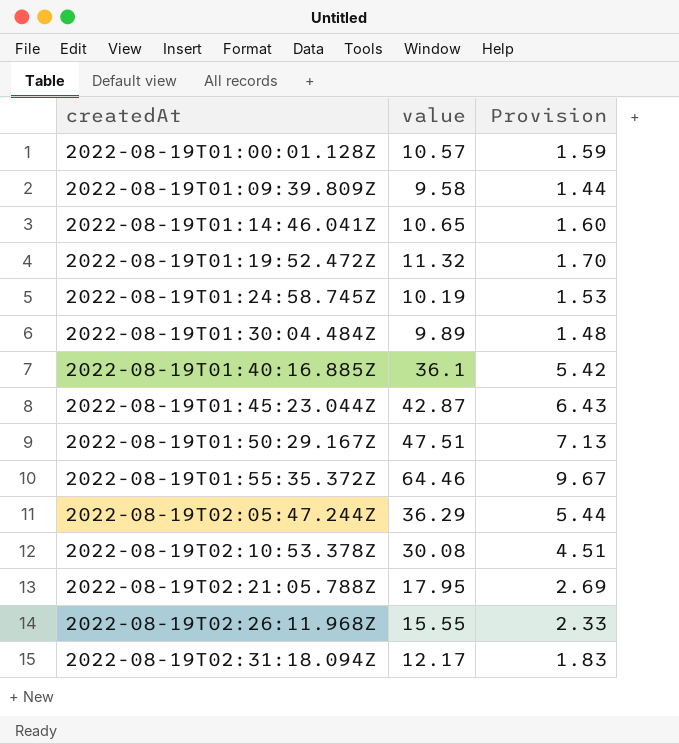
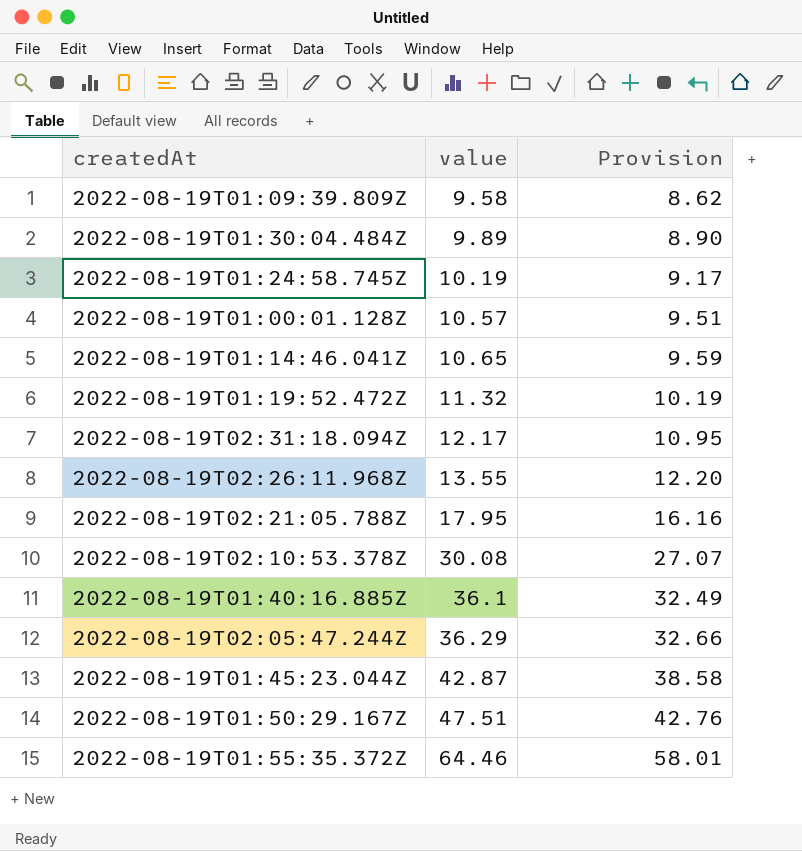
row order: createdAt ascending -> value ascending
column Provision | formula: [value] * 0.15 -> [value] * 0.9
2022-08-19T02:26:11.968Z | value: 15.55 -> 13.55

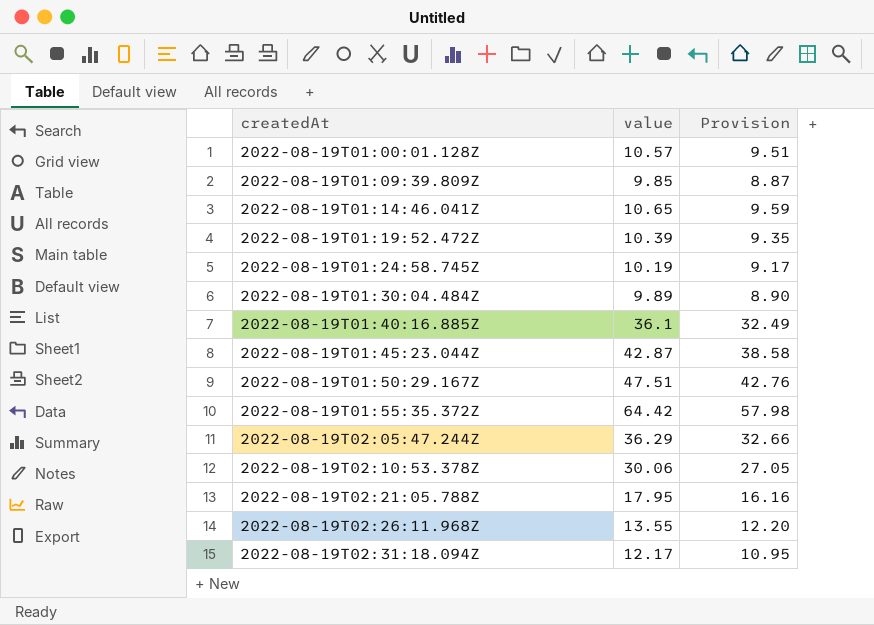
row order: value ascending -> createdAt ascending
2022-08-19T01:09:39.809Z | value: 9.58 -> 9.85
2022-08-19T01:09:39.809Z | Provision: 8.62 -> 8.87
2022-08-19T01:19:52.472Z | value: 11.32 -> 10.39
2022-08-19T01:19:52.472Z | Provision: 10.19 -> 9.35
2022-08-19T01:55:35.372Z | value: 64.46 -> 64.42
2022-08-19T01:55:35.372Z | Provision: 58.01 -> 57.98
2022-08-19T02:10:53.378Z | value: 30.08 -> 30.06
2022-08-19T02:10:53.378Z | Provision: 27.07 -> 27.05

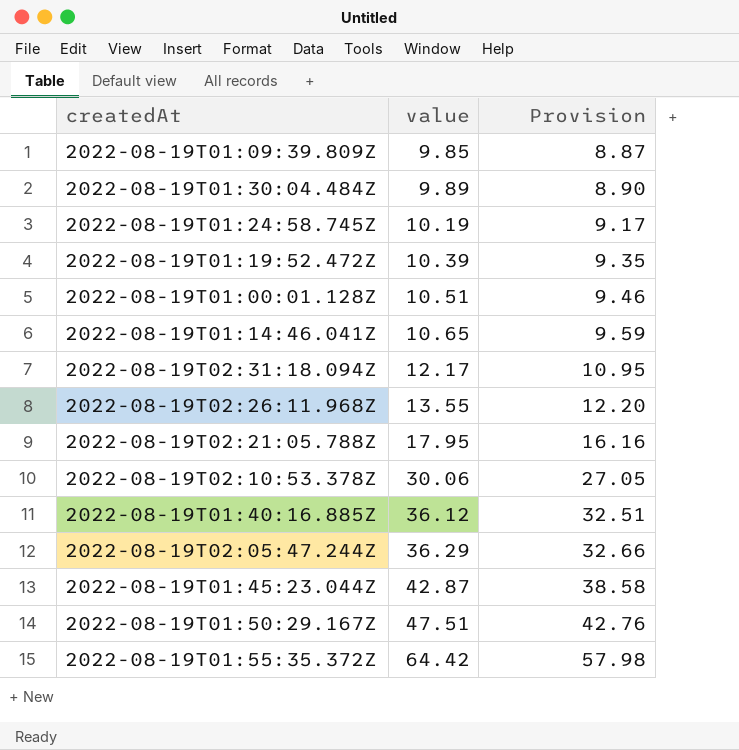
row order: createdAt ascending -> value ascending
2022-08-19T01:00:01.128Z | value: 10.57 -> 10.51
2022-08-19T01:00:01.128Z | Provision: 9.51 -> 9.46
2022-08-19T01:40:16.885Z | value: 36.1 -> 36.12
2022-08-19T01:40:16.885Z | Provision: 32.49 -> 32.51

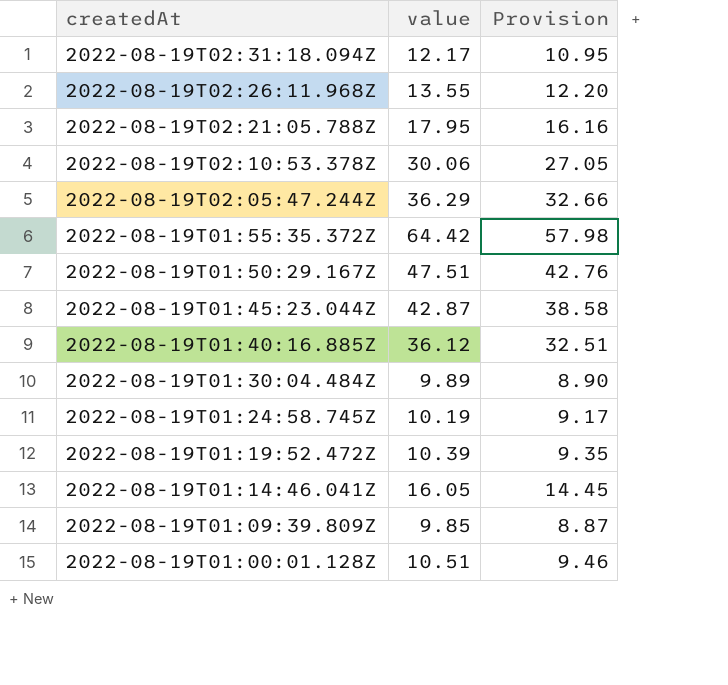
row order: value ascending -> createdAt descending
2022-08-19T01:14:46.041Z | value: 10.65 -> 16.05
2022-08-19T01:14:46.041Z | Provision: 9.59 -> 14.45

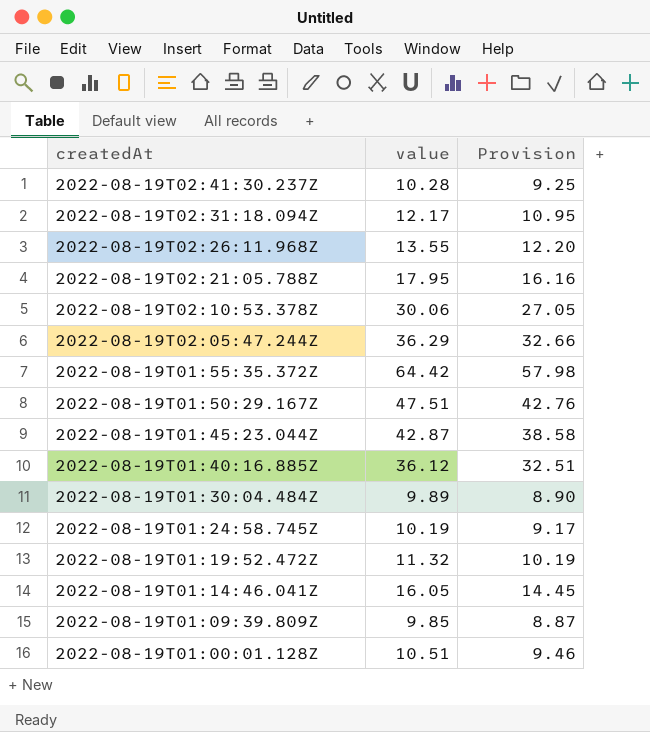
row 2022-08-19T02:41:30.237Z: none -> 10.28 | 9.25
2022-08-19T01:19:52.472Z | value: 10.39 -> 11.32
2022-08-19T01:19:52.472Z | Provision: 9.35 -> 10.19

